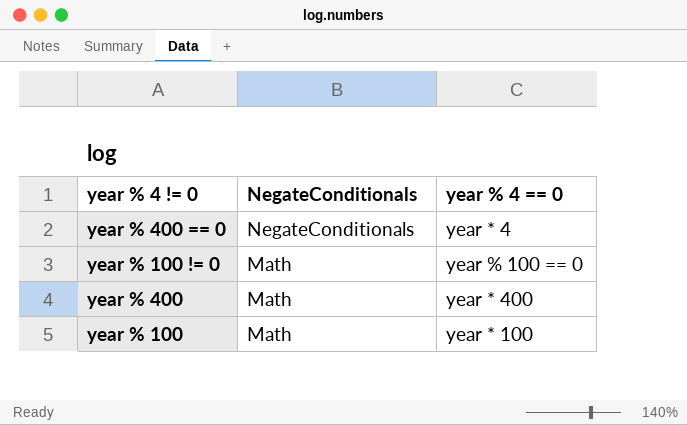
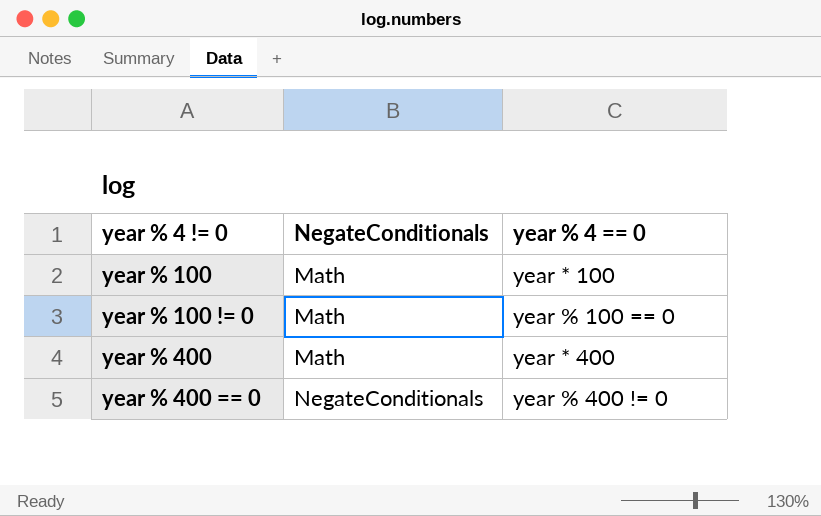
row order: NegateConditionals descending -> year % 4 != 0 ascending
year % 400 == 0 | year % 4 == 0: year * 4 -> year % 400 != 0

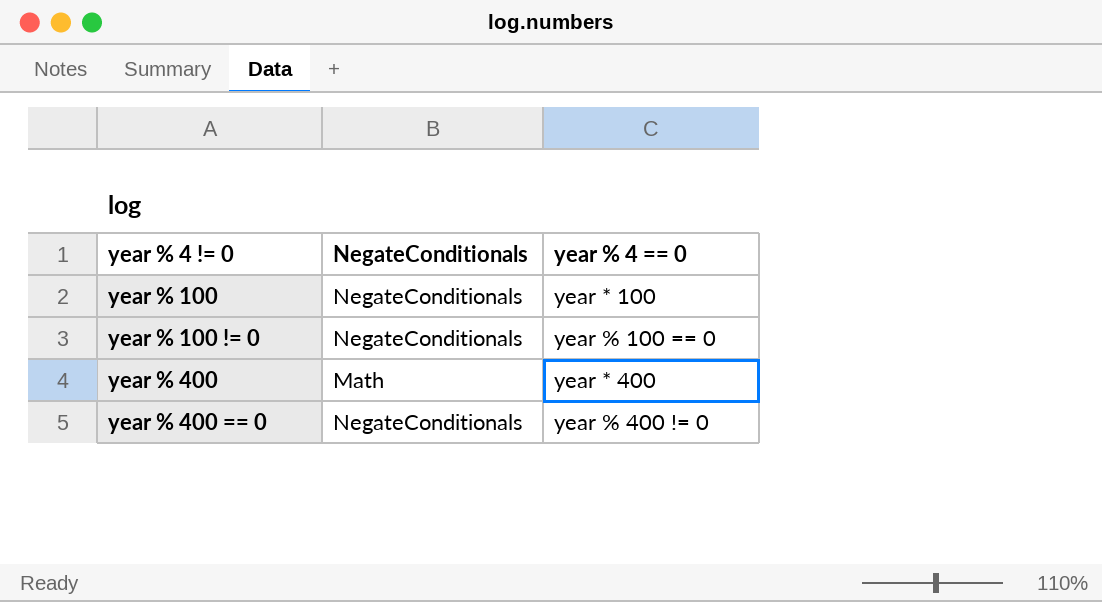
year % 100 | NegateConditionals: Math -> NegateConditionals
year % 100 != 0 | NegateConditionals: Math -> NegateConditionals

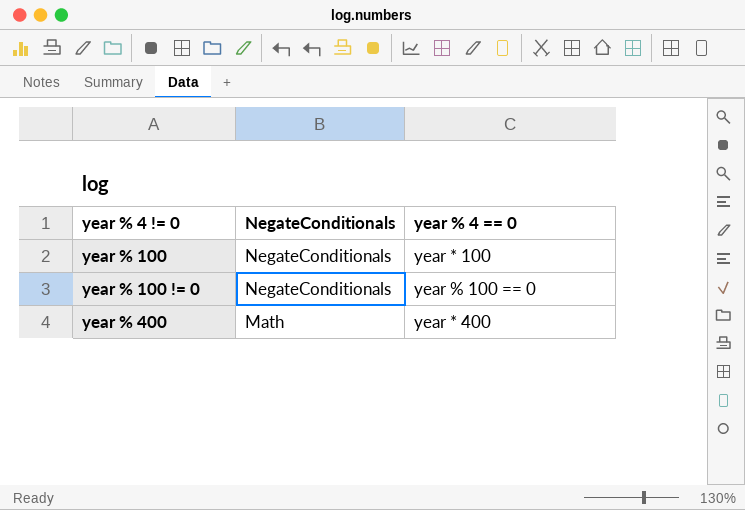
row year % 400 == 0: NegateConditionals | year % 400 != 0 -> none

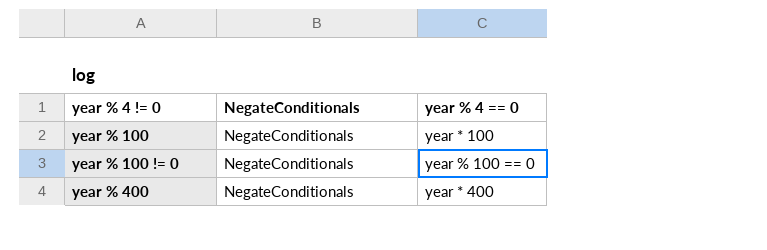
year % 400 | NegateConditionals: Math -> NegateConditionals

